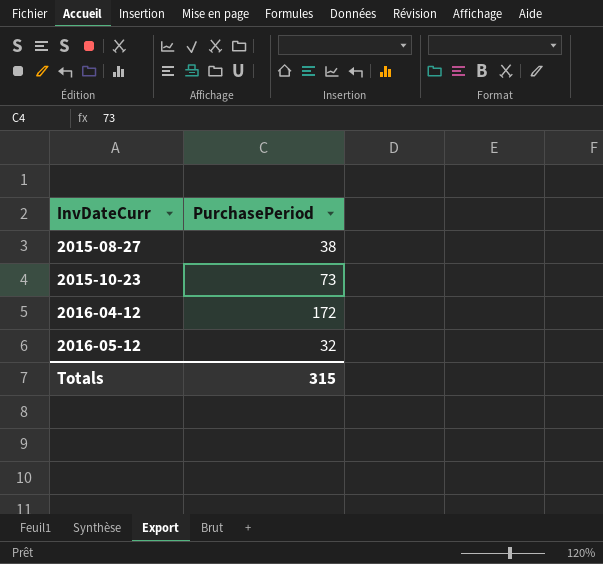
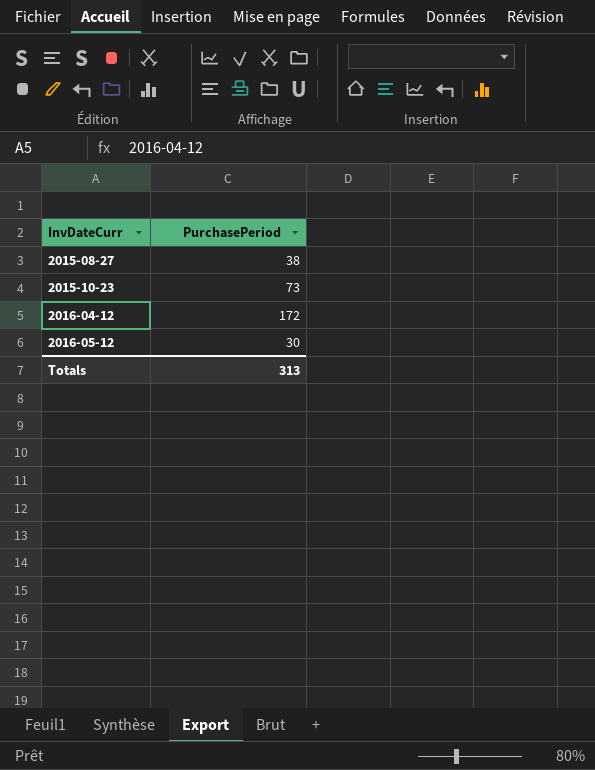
2016-05-12 | PurchasePeriod: 32 -> 30
Totals | PurchasePeriod: 315 -> 313

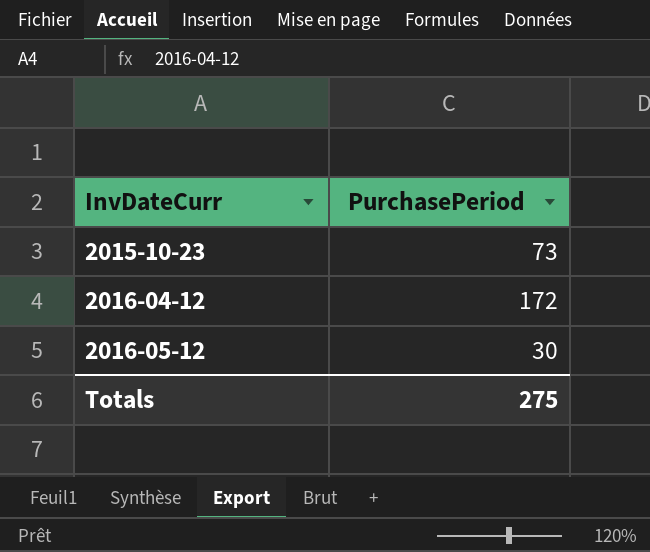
row 2015-08-27: 38 -> none
Totals | PurchasePeriod: 313 -> 275

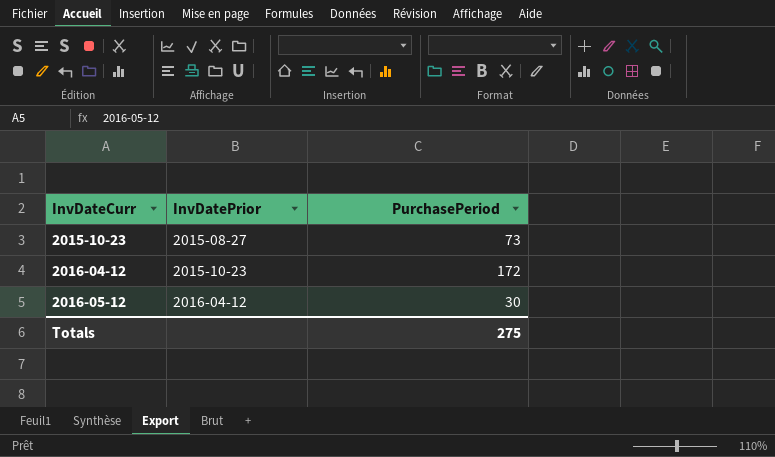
column InvDatePrior | position: none -> 2

